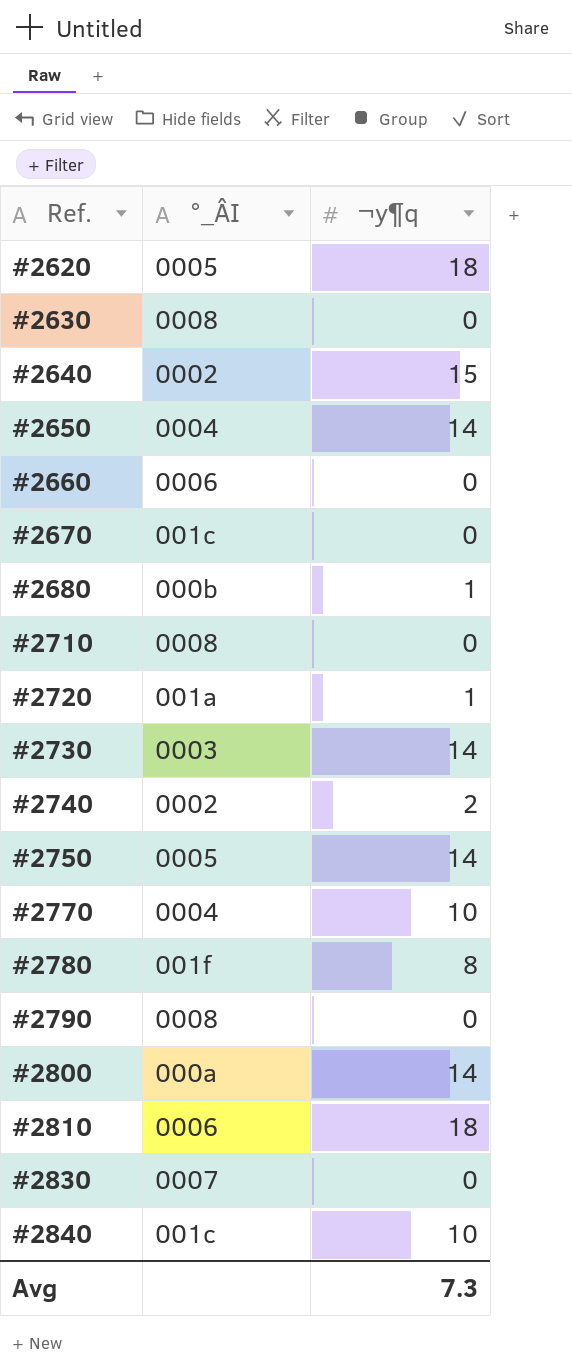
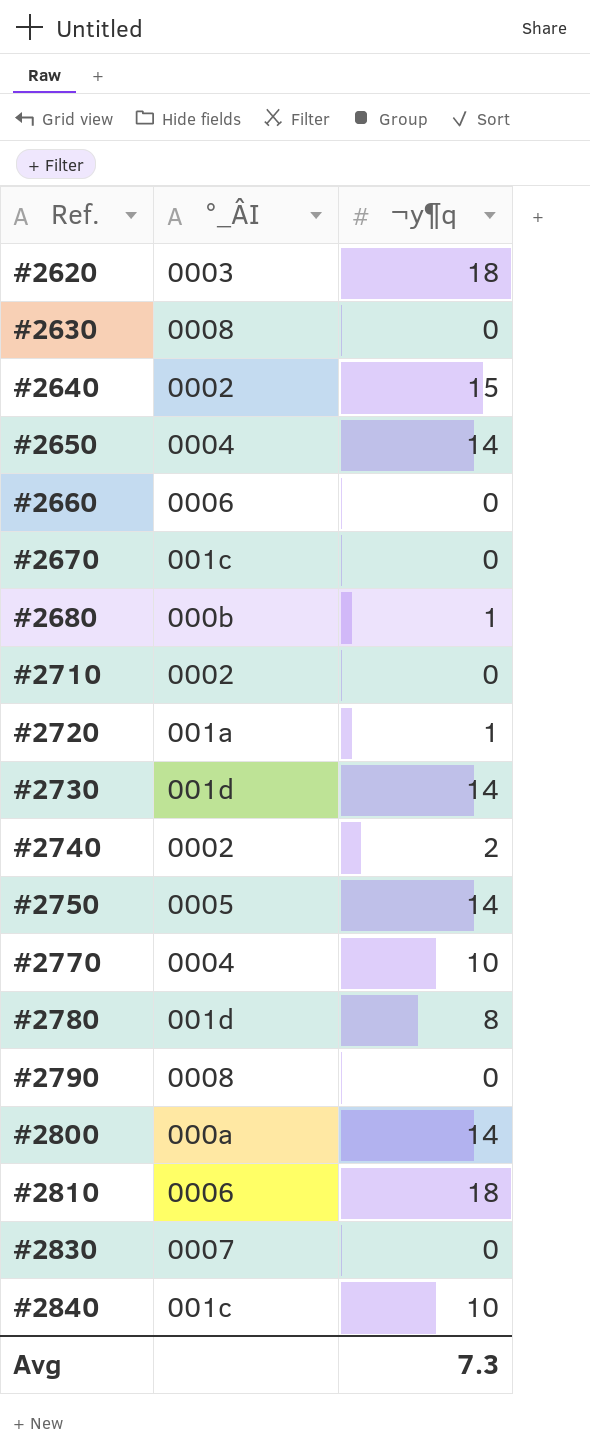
#2620 | °_ÂI: 0005 -> 0003
#2710 | °_ÂI: 0008 -> 0002
#2730 | °_ÂI: 0003 -> 001d
#2780 | °_ÂI: 001f -> 001d

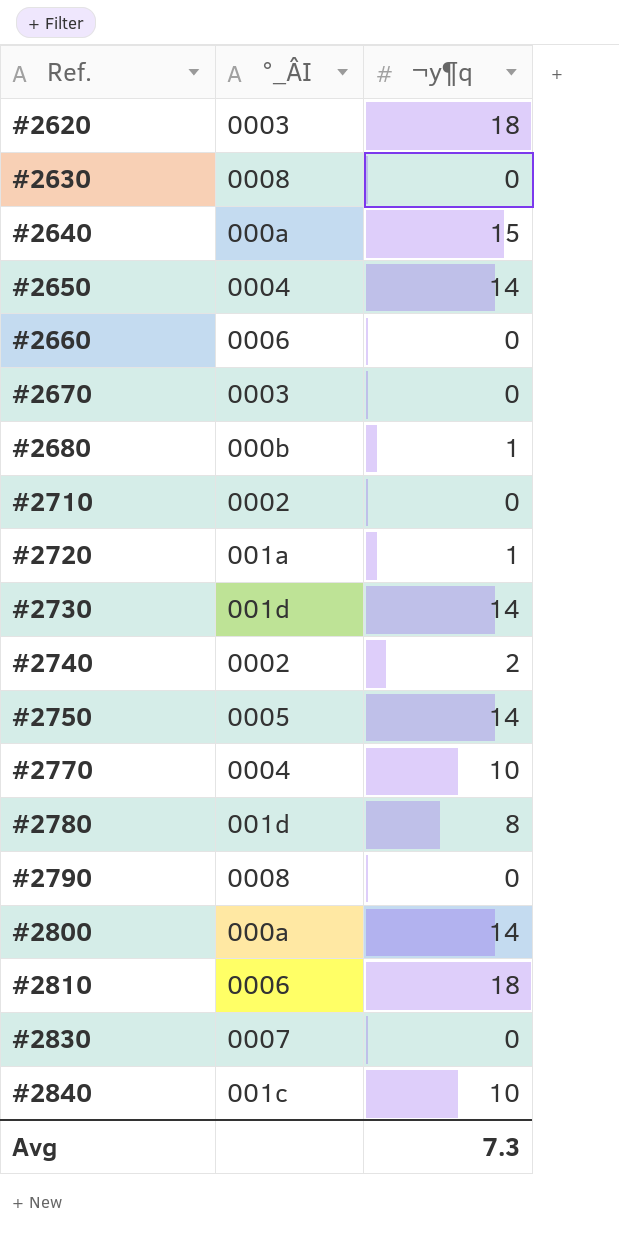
#2640 | °_ÂI: 0002 -> 000a
#2670 | °_ÂI: 001c -> 0003

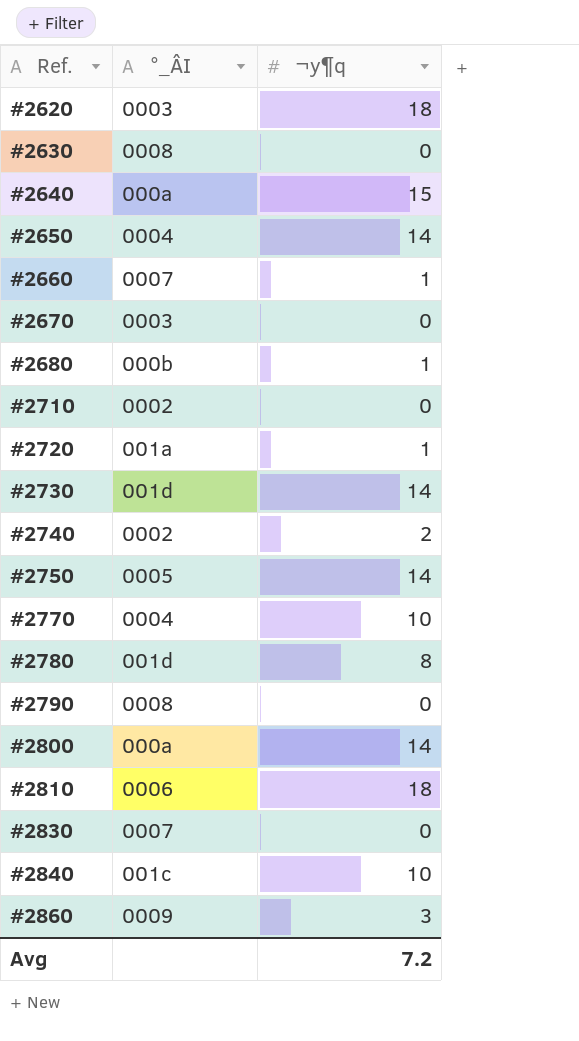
#2660 | °_ÂI: 0006 -> 0007
#2660 | ¬y¶q: 0 -> 1
row #2860: none -> 0009 | 3
Avg | ¬y¶q: 7.3 -> 7.2

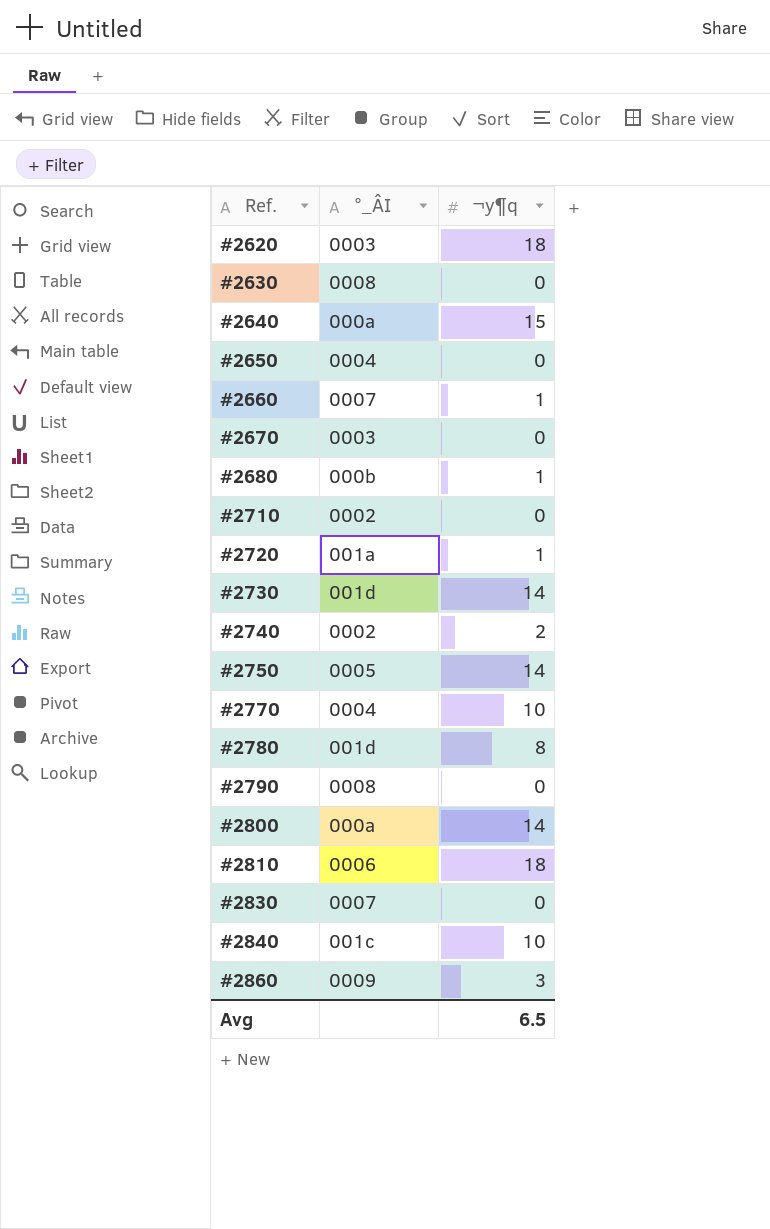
#2650 | ¬y¶q: 14 -> 0
Avg | ¬y¶q: 7.2 -> 6.5

